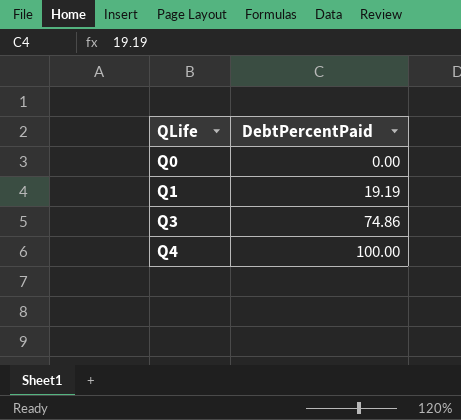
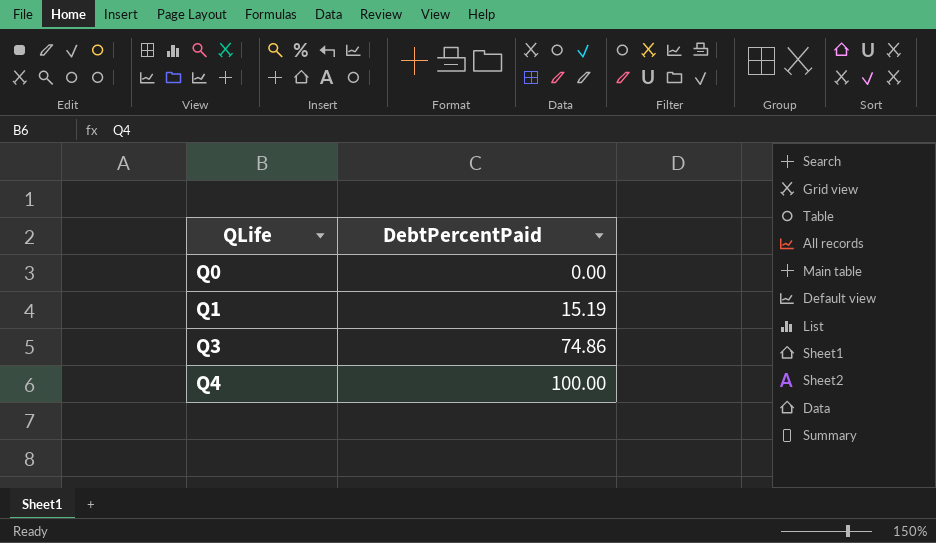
Q1 | DebtPercentPaid: 19.19 -> 15.19

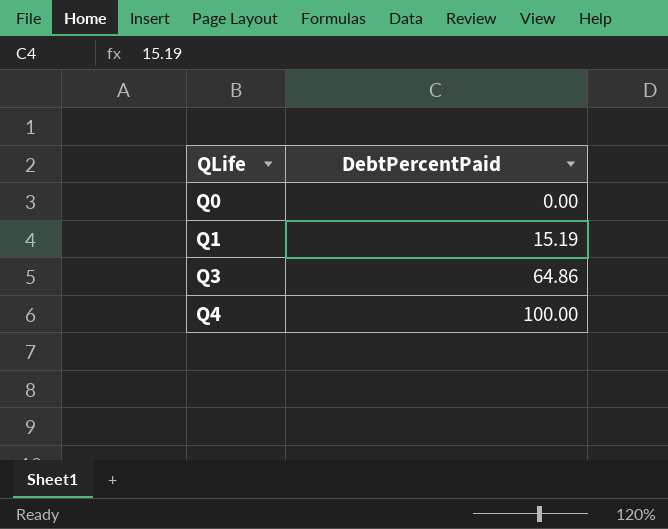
Q3 | DebtPercentPaid: 74.86 -> 64.86

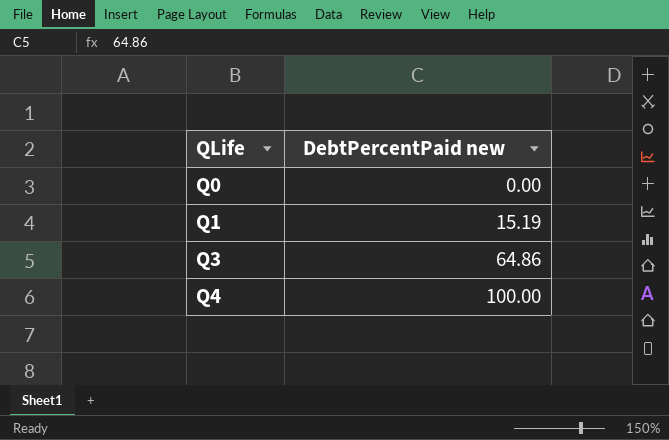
column name: DebtPercentPaid -> DebtPercentPaid new

